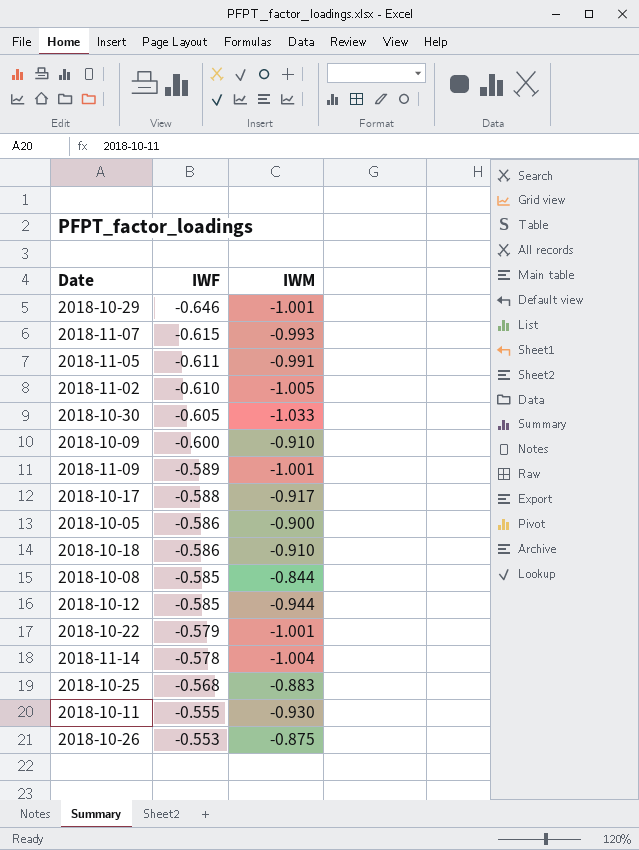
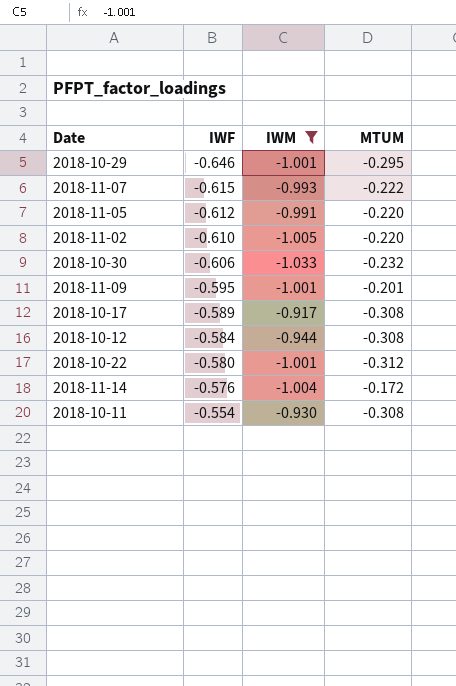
filter: none -> IWM <= -0.917
column MTUM | position: none -> 4
2018-11-05 | IWF: -0.611 -> -0.612
2018-10-30 | IWF: -0.605 -> -0.606
2018-11-09 | IWF: -0.589 -> -0.595
2018-10-17 | IWF: -0.588 -> -0.589
2018-10-12 | IWF: -0.585 -> -0.584
2018-10-22 | IWF: -0.579 -> -0.580
2018-11-14 | IWF: -0.578 -> -0.576
2018-10-11 | IWF: -0.555 -> -0.554

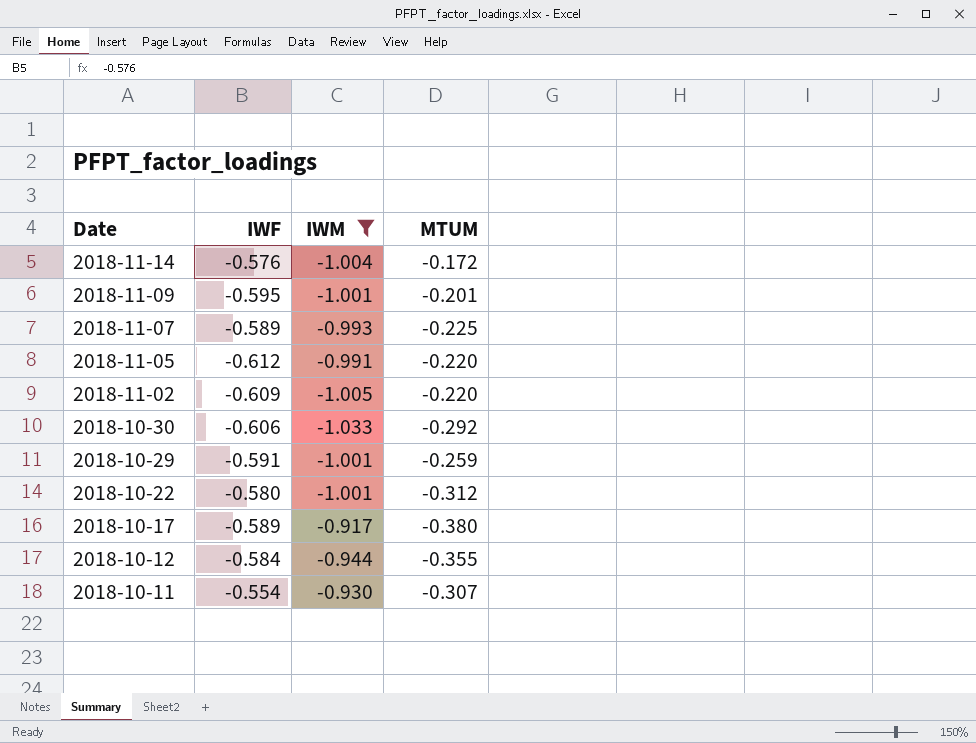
row order: IWF ascending -> Date descending
2018-11-07 | IWF: -0.615 -> -0.589
2018-11-07 | MTUM: -0.222 -> -0.225
2018-11-02 | IWF: -0.610 -> -0.609
2018-10-30 | MTUM: -0.232 -> -0.292
2018-10-29 | IWF: -0.646 -> -0.591
2018-10-29 | MTUM: -0.295 -> -0.259
2018-10-17 | MTUM: -0.308 -> -0.380
2018-10-12 | MTUM: -0.308 -> -0.355
2018-10-11 | MTUM: -0.308 -> -0.307

